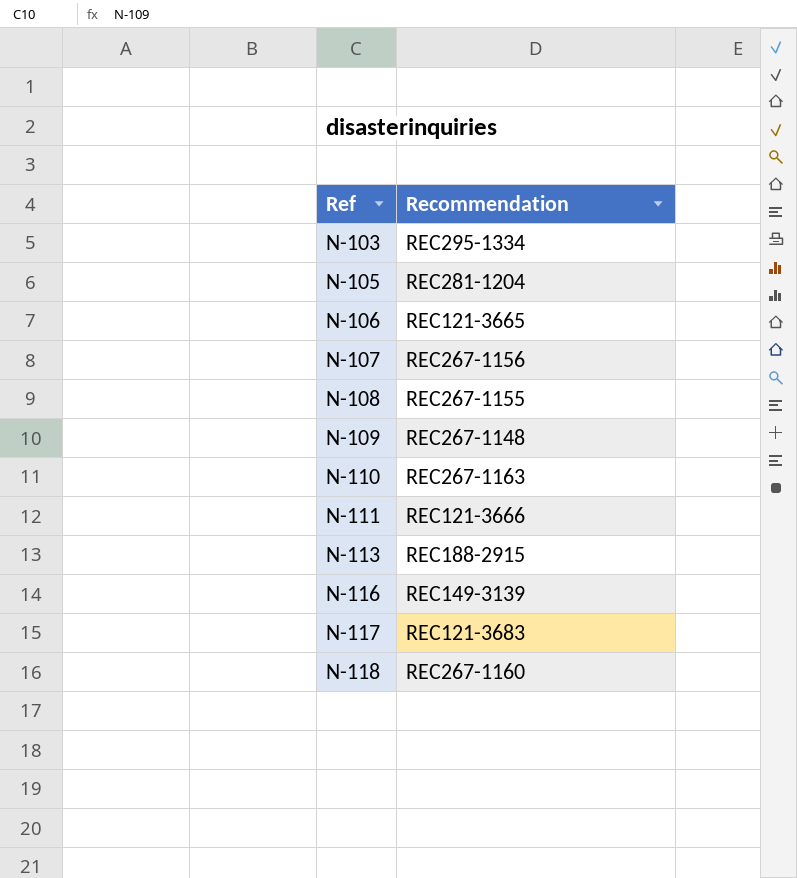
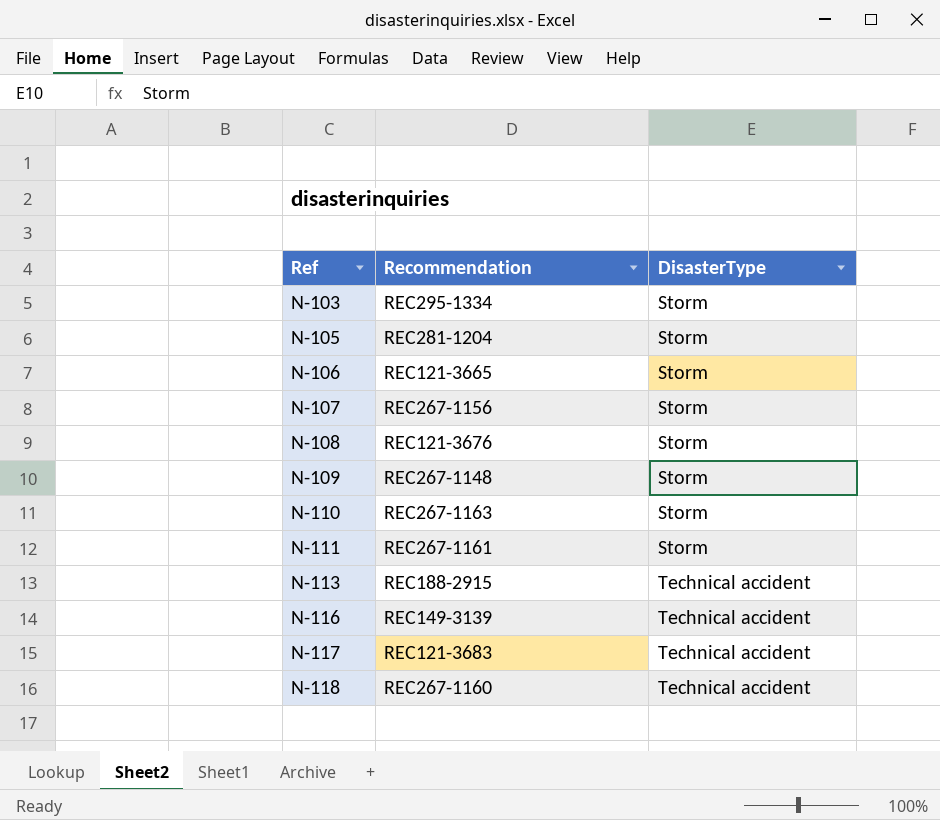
column DisasterType | position: none -> 3
N-108 | Recommendation: REC267-1155 -> REC121-3676
N-111 | Recommendation: REC121-3666 -> REC267-1161

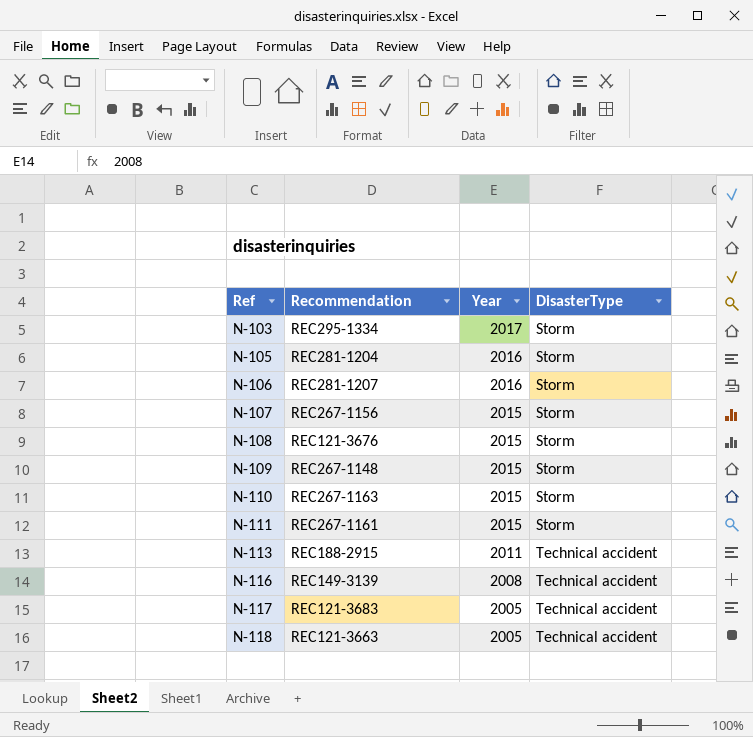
column Year | position: none -> 3
N-106 | Recommendation: REC121-3665 -> REC281-1207
N-118 | Recommendation: REC267-1160 -> REC121-3663

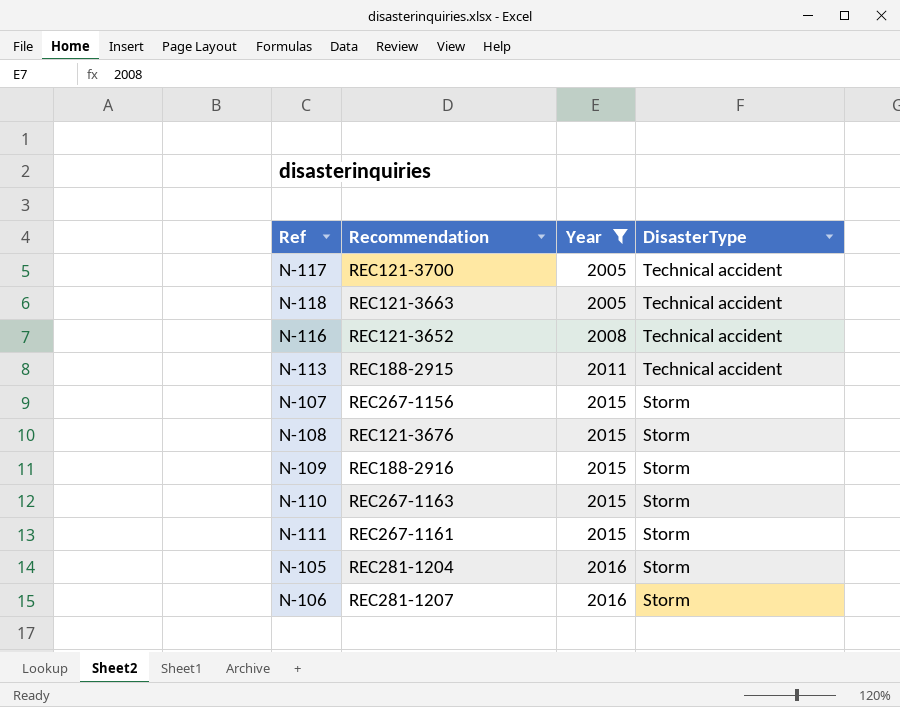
filter: none -> Year != 2017
row order: Ref ascending -> Year ascending
N-117 | Recommendation: REC121-3683 -> REC121-3700
N-116 | Recommendation: REC149-3139 -> REC121-3652
N-109 | Recommendation: REC267-1148 -> REC188-2916

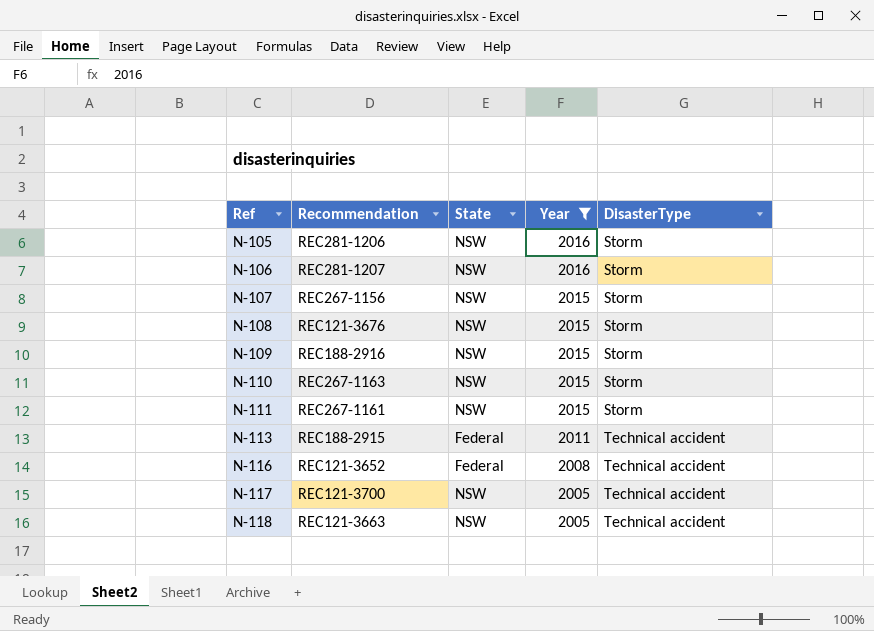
row order: Year ascending -> Ref ascending
column State | position: none -> 3
N-105 | Recommendation: REC281-1204 -> REC281-1206

